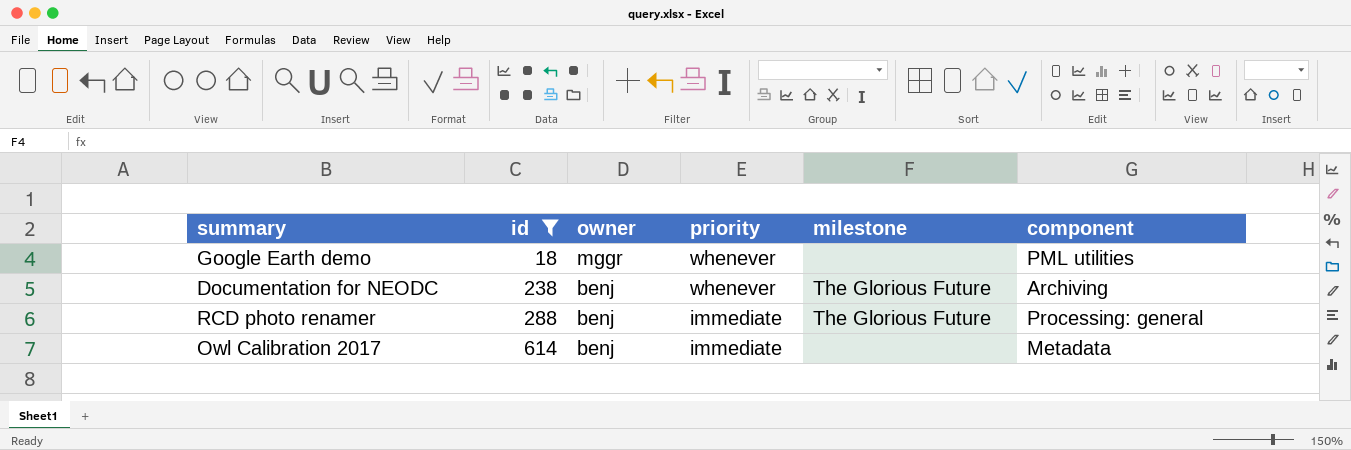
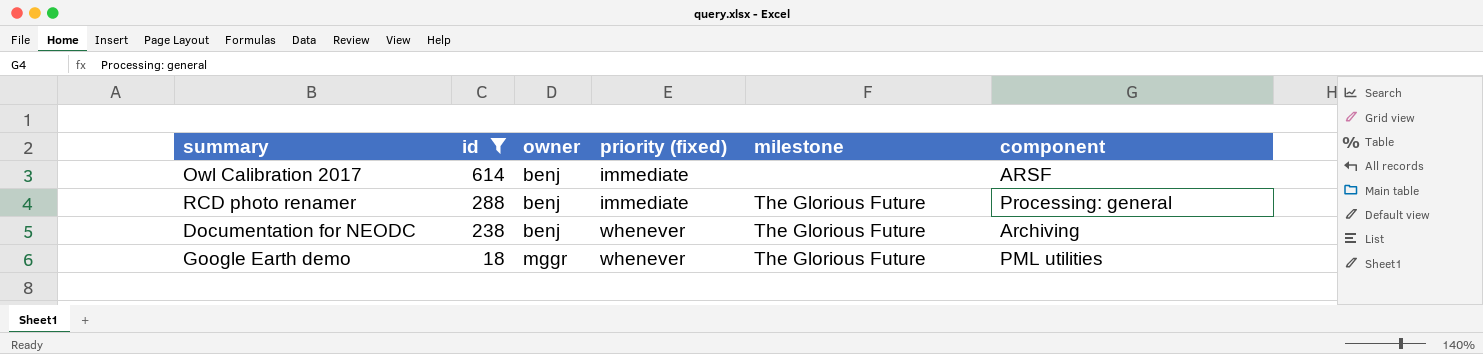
row order: id ascending -> id descending
column name: priority -> priority (fixed)
Owl Calibration 2017 | component: Metadata -> ARSF
Google Earth demo | milestone: none -> The Glorious Future

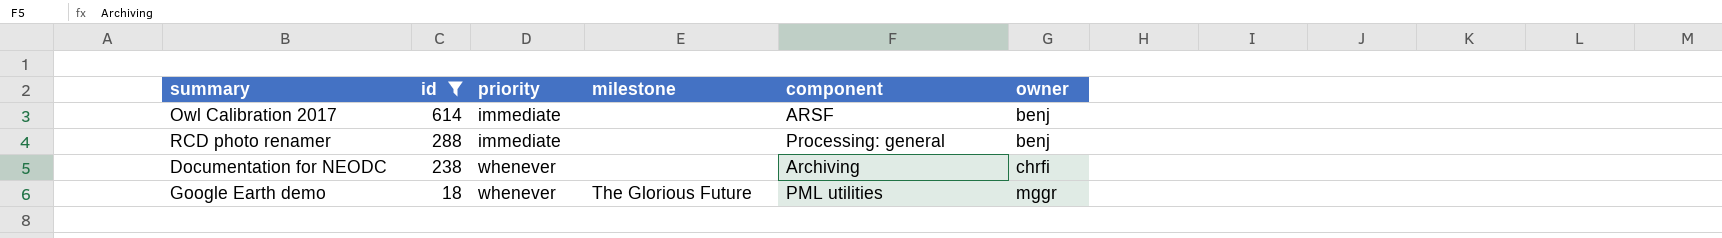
column name: priority (fixed) -> priority
column owner | position: 3 -> 6
RCD photo renamer | milestone: The Glorious Future -> none
Documentation for NEODC | milestone: The Glorious Future -> none
Documentation for NEODC | owner: benj -> chrfi

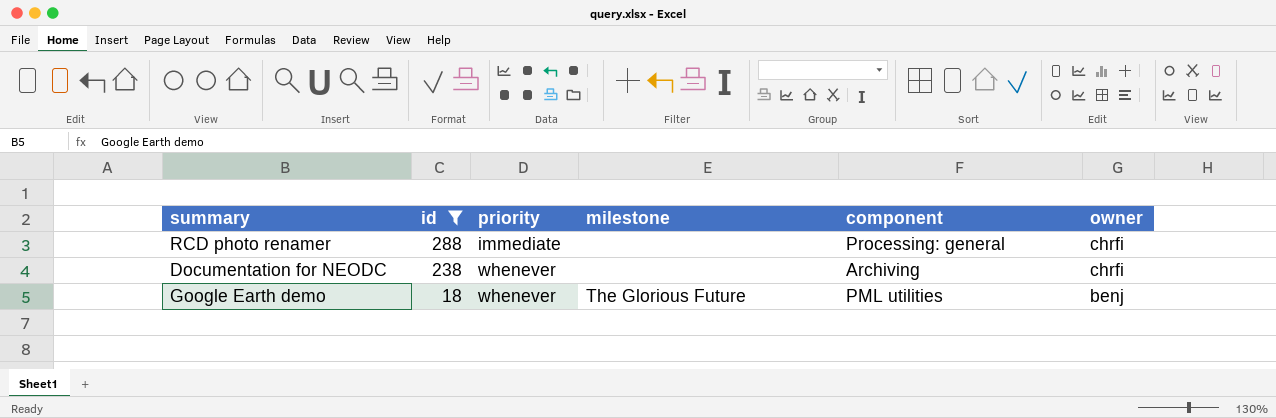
row Owl Calibration 2017: 614 | immediate | none | ARSF | benj -> none
RCD photo renamer | owner: benj -> chrfi
Google Earth demo | owner: mggr -> benj

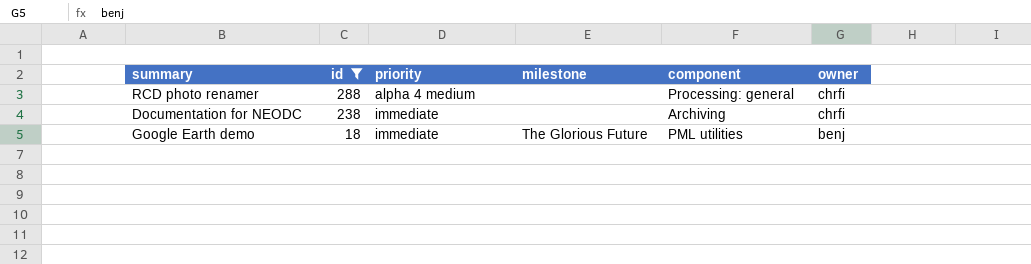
RCD photo renamer | priority: immediate -> alpha 4 medium
Documentation for NEODC | priority: whenever -> immediate
Google Earth demo | priority: whenever -> immediate

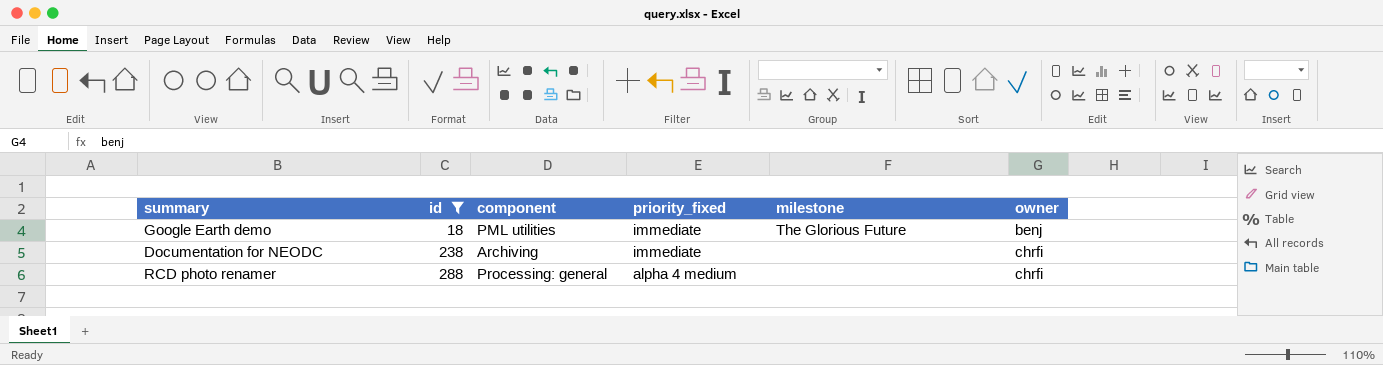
row order: id descending -> id ascending
column component | position: 5 -> 3
column name: priority -> priority_fixed

